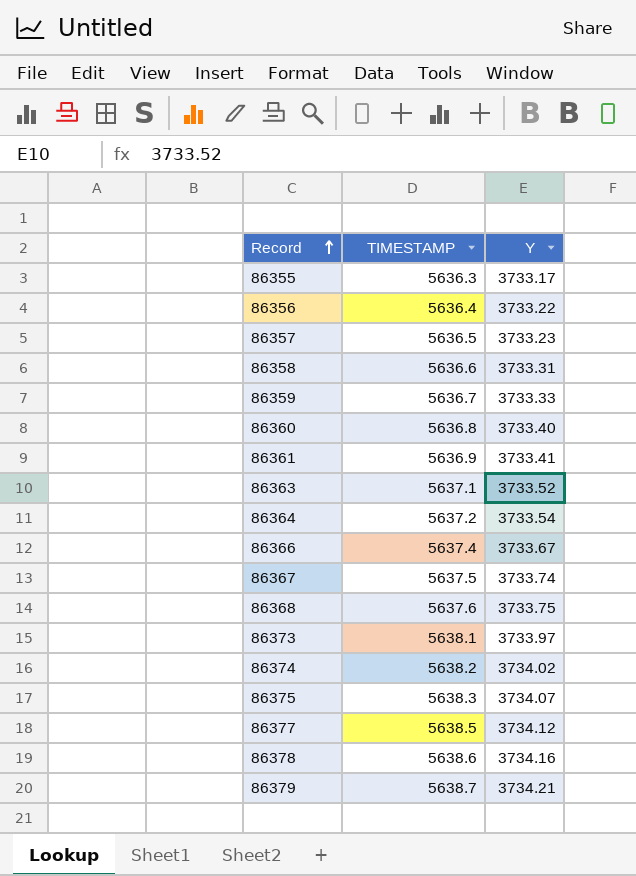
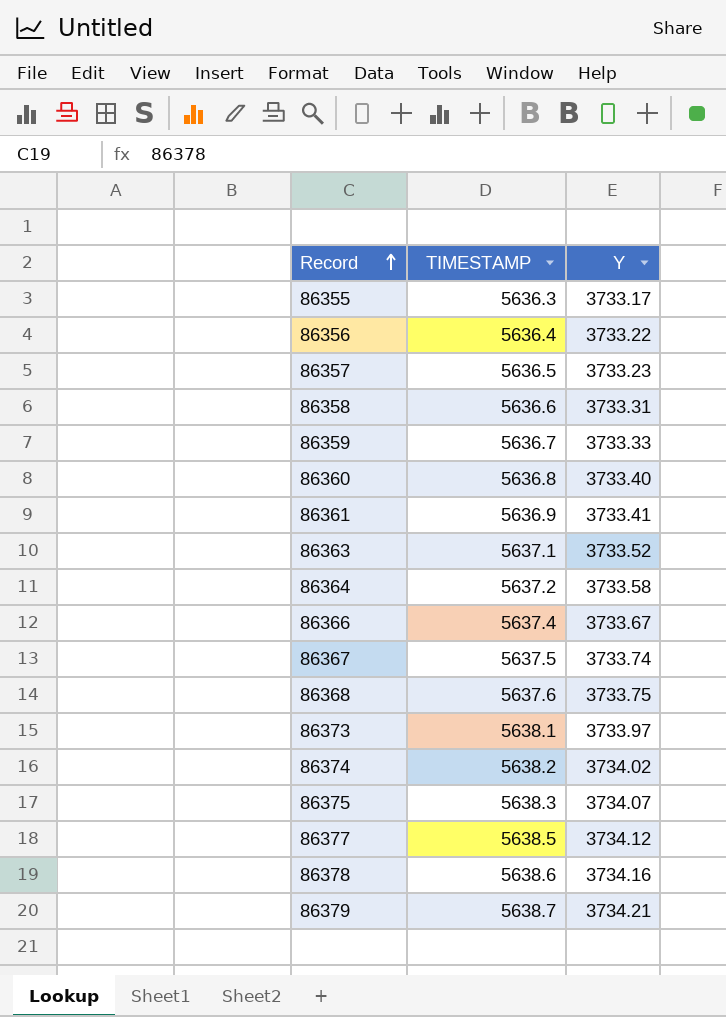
86364 | Y: 3733.54 -> 3733.58

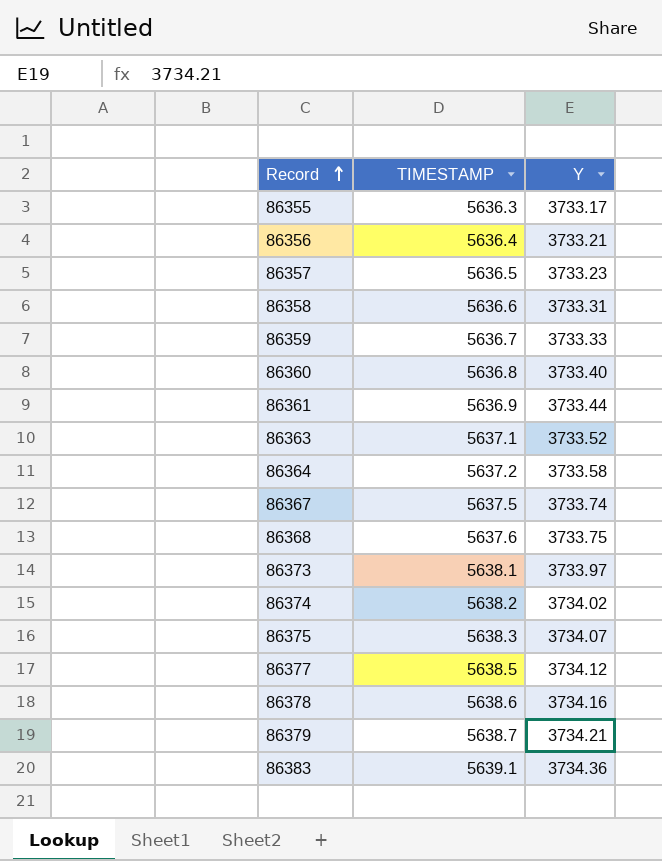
row 86366: 5637.4 | 3733.67 -> none
86356 | Y: 3733.22 -> 3733.21
86361 | Y: 3733.41 -> 3733.44
row 86383: none -> 5639.1 | 3734.36

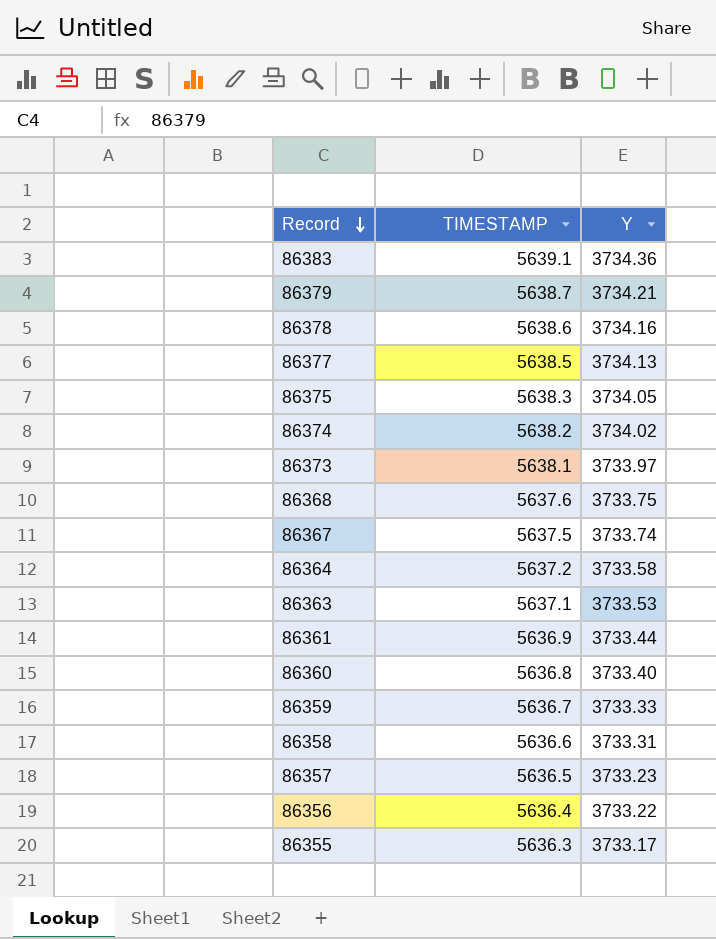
row order: Record ascending -> Record descending
86377 | Y: 3734.12 -> 3734.13
86375 | Y: 3734.07 -> 3734.05
86363 | Y: 3733.52 -> 3733.53
86356 | Y: 3733.21 -> 3733.22

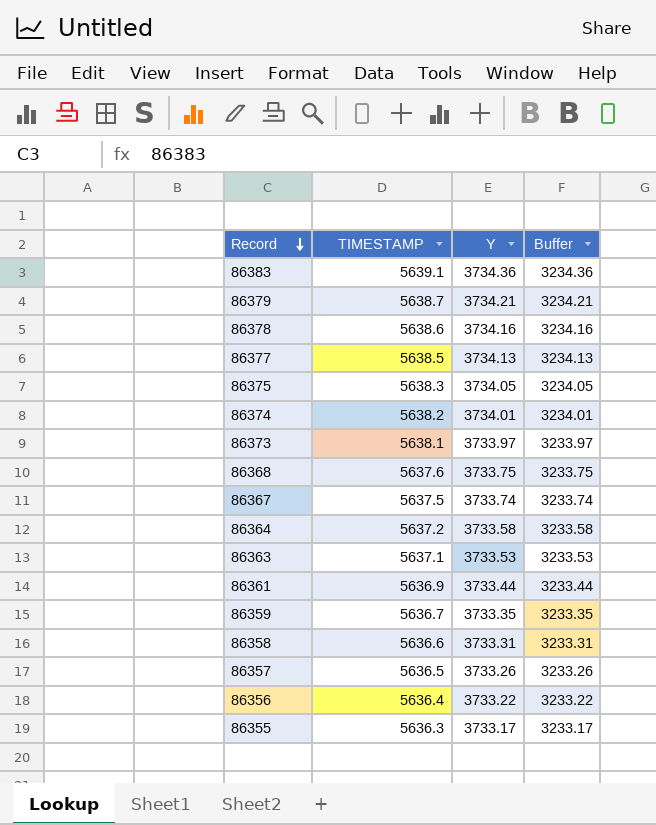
column Buffer | formula: none -> [Y] - 500
row 86360: 5636.8 | 3733.40 -> none
86374 | Y: 3734.02 -> 3734.01
86359 | Y: 3733.33 -> 3733.35
86357 | Y: 3733.23 -> 3733.26

